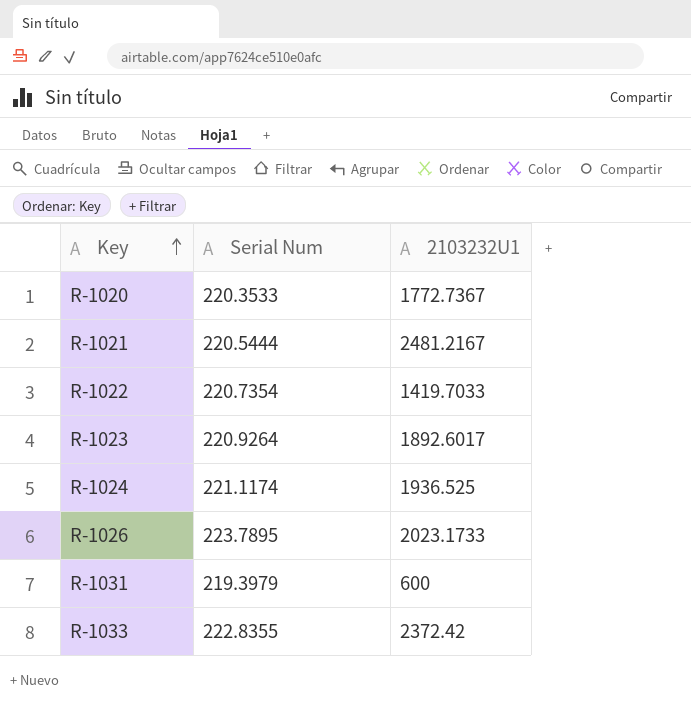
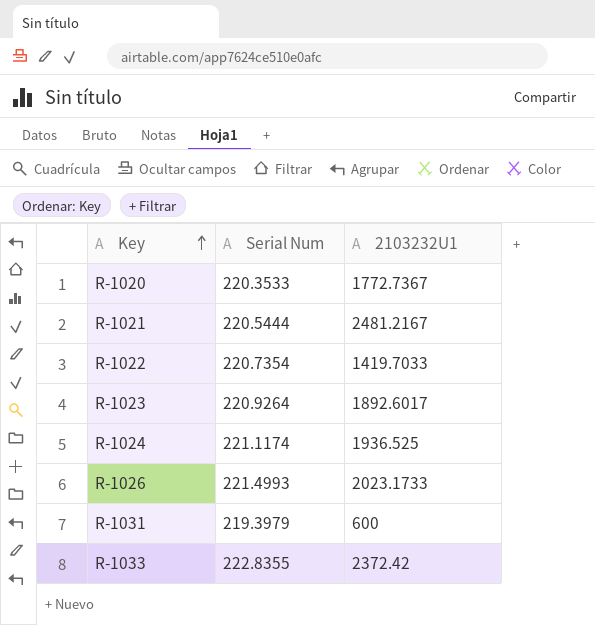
R-1026 | Serial Num: 223.7895 -> 221.4993

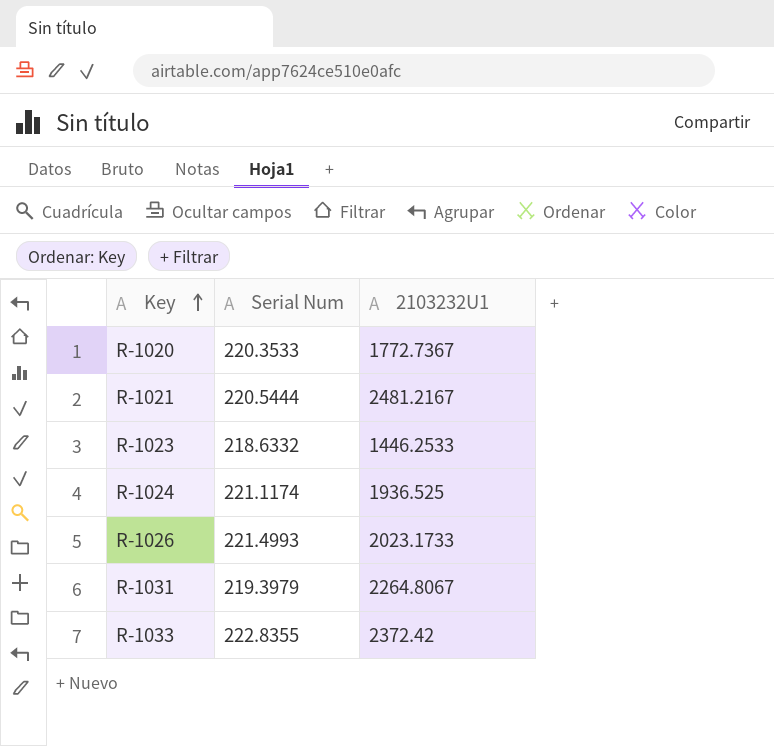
row R-1022: 220.7354 | 1419.7033 -> none
R-1023 | Serial Num: 220.9264 -> 218.6332
R-1023 | 2103232U1: 1892.6017 -> 1446.2533
R-1031 | 2103232U1: 600 -> 2264.8067

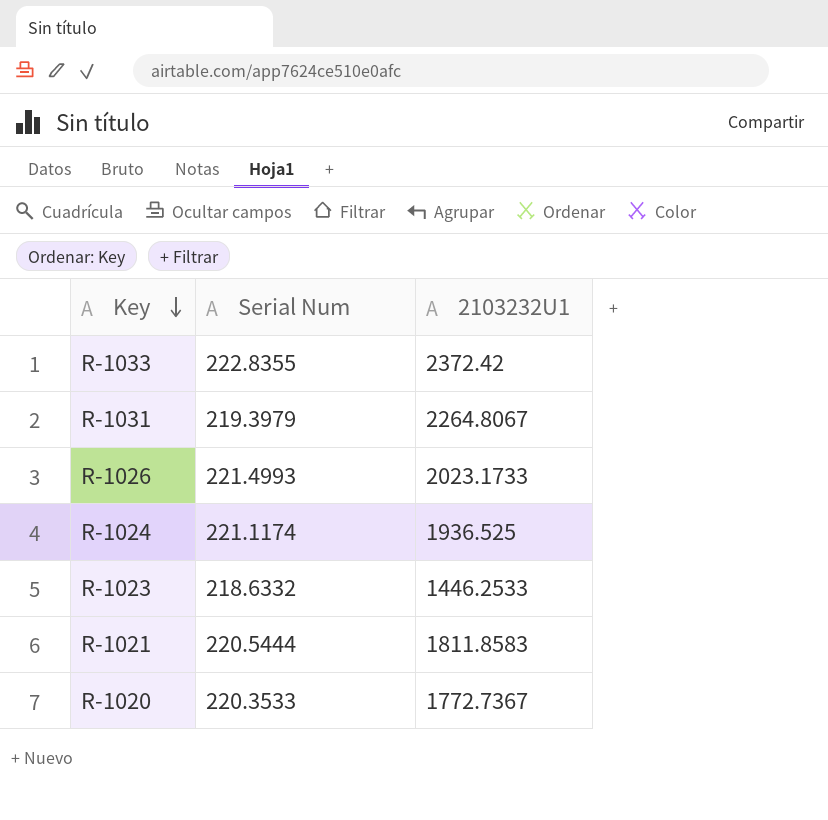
row order: Key ascending -> Key descending
R-1021 | 2103232U1: 2481.2167 -> 1811.8583

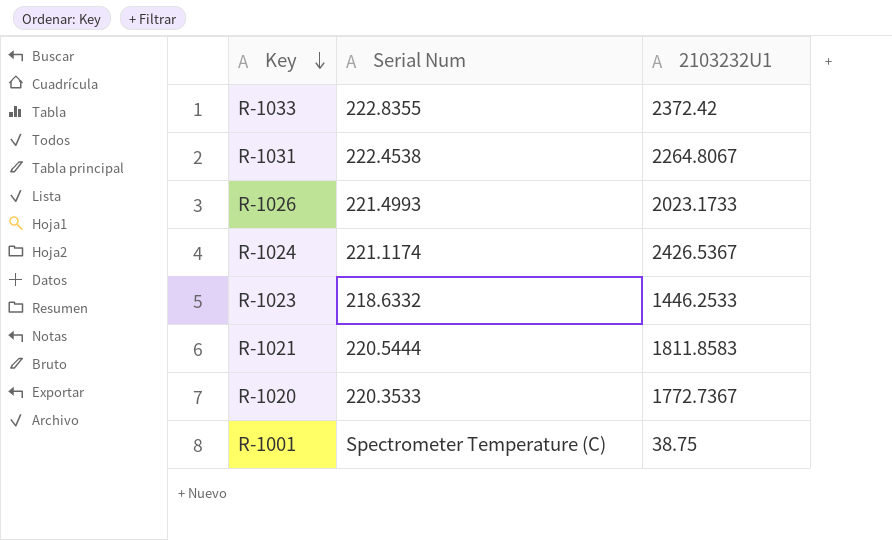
R-1031 | Serial Num: 219.3979 -> 222.4538
R-1024 | 2103232U1: 1936.525 -> 2426.5367
row R-1001: none -> Spectrometer Temperature (C) | 38.75

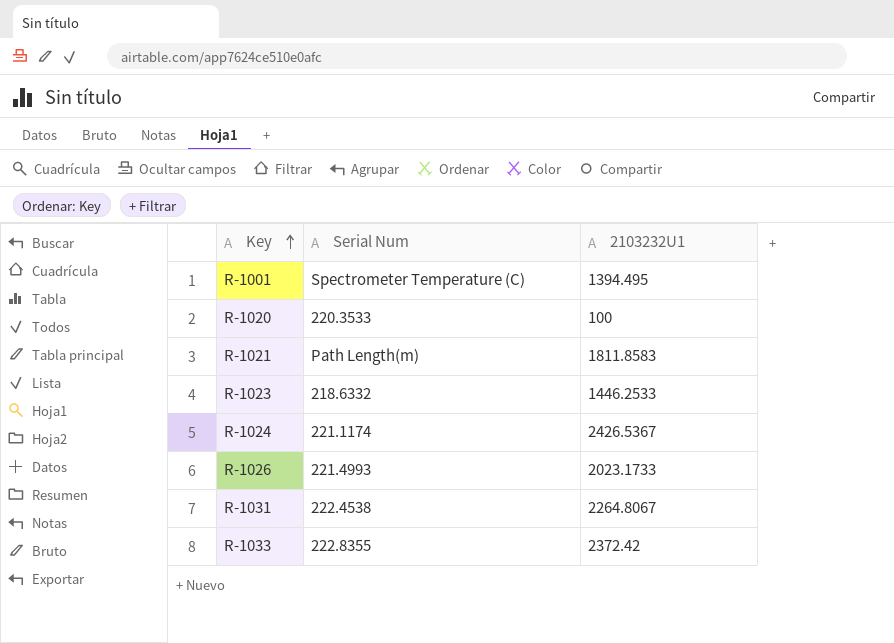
row order: Key descending -> Key ascending
R-1001 | 2103232U1: 38.75 -> 1394.495
R-1020 | 2103232U1: 1772.7367 -> 100
R-1021 | Serial Num: 220.5444 -> Path Length(m)

